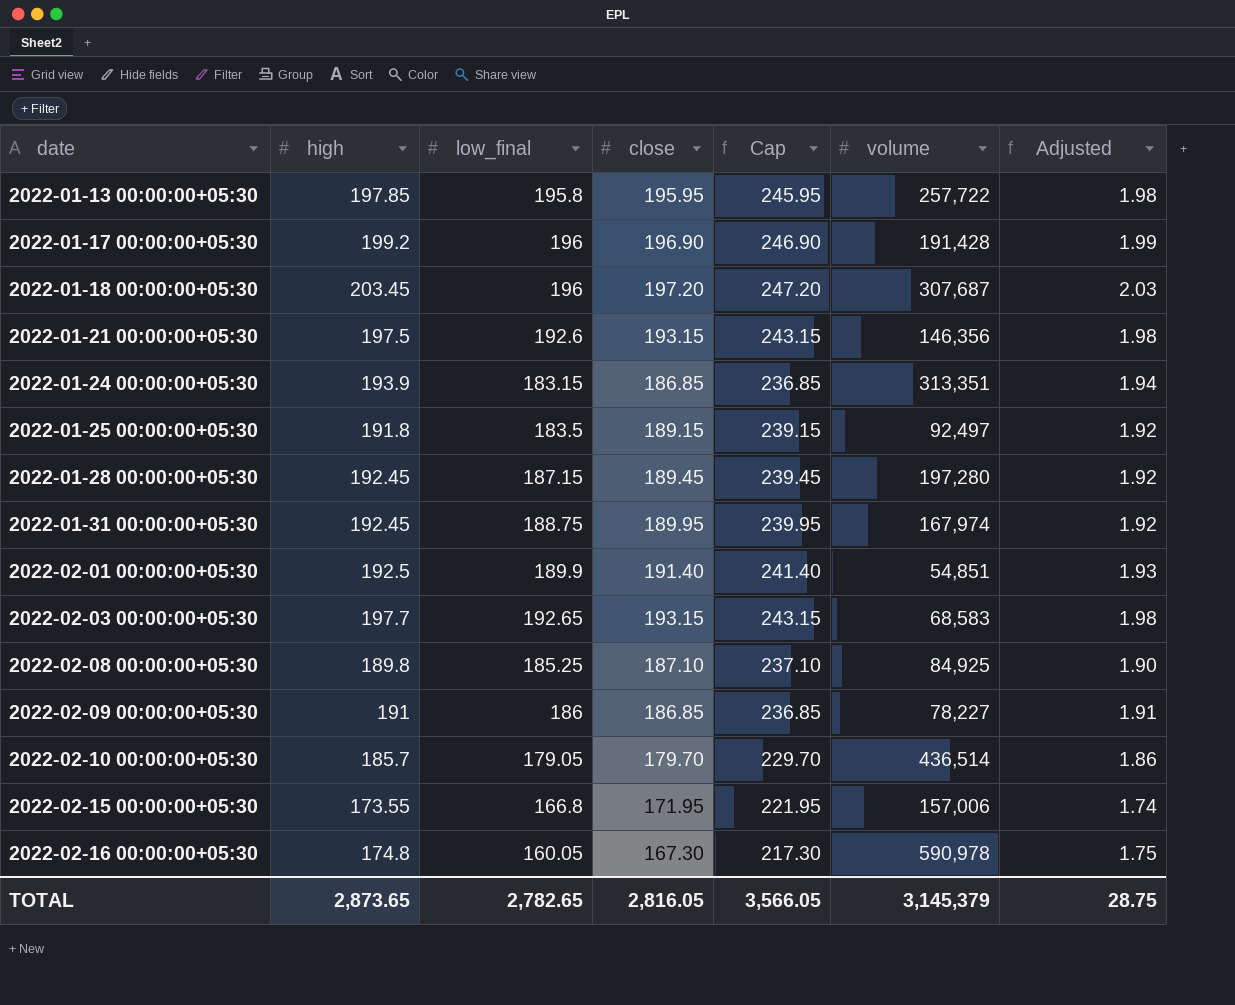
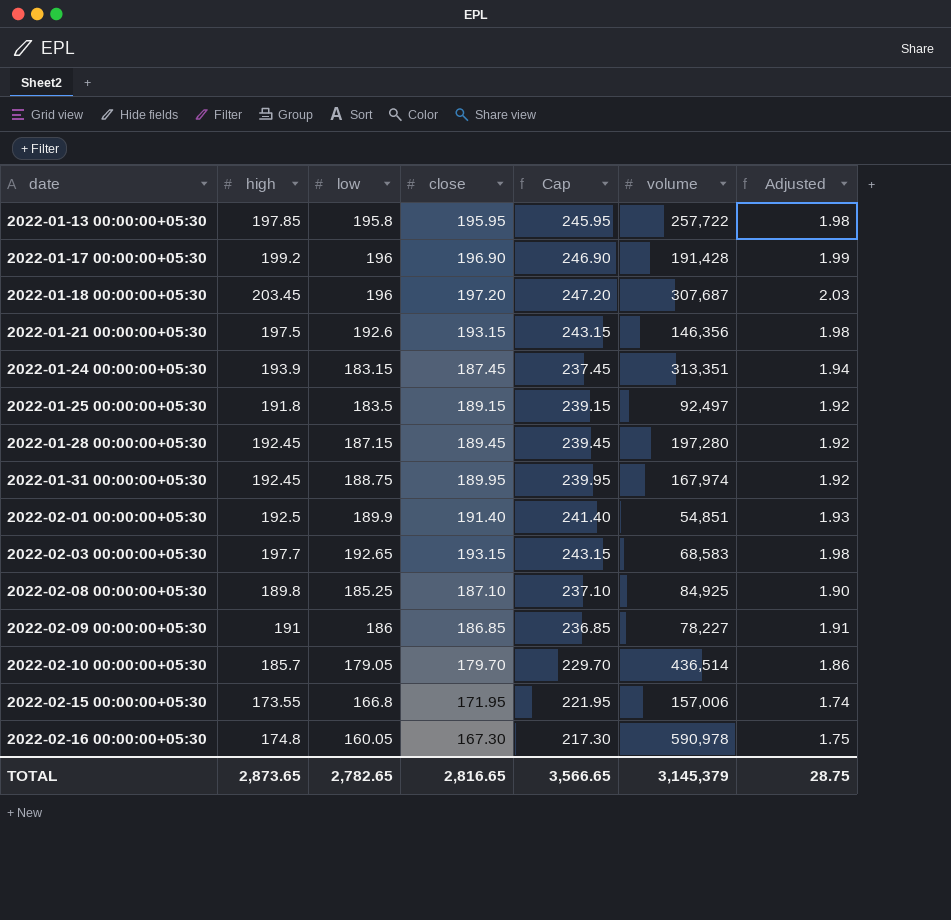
column name: low_final -> low
2022-01-24 00:00:00+05:30 | close: 186.85 -> 187.45
2022-01-24 00:00:00+05:30 | Cap: 236.85 -> 237.45
TOTAL | close: 2,816.05 -> 2,816.65
TOTAL | Cap: 3,566.05 -> 3,566.65

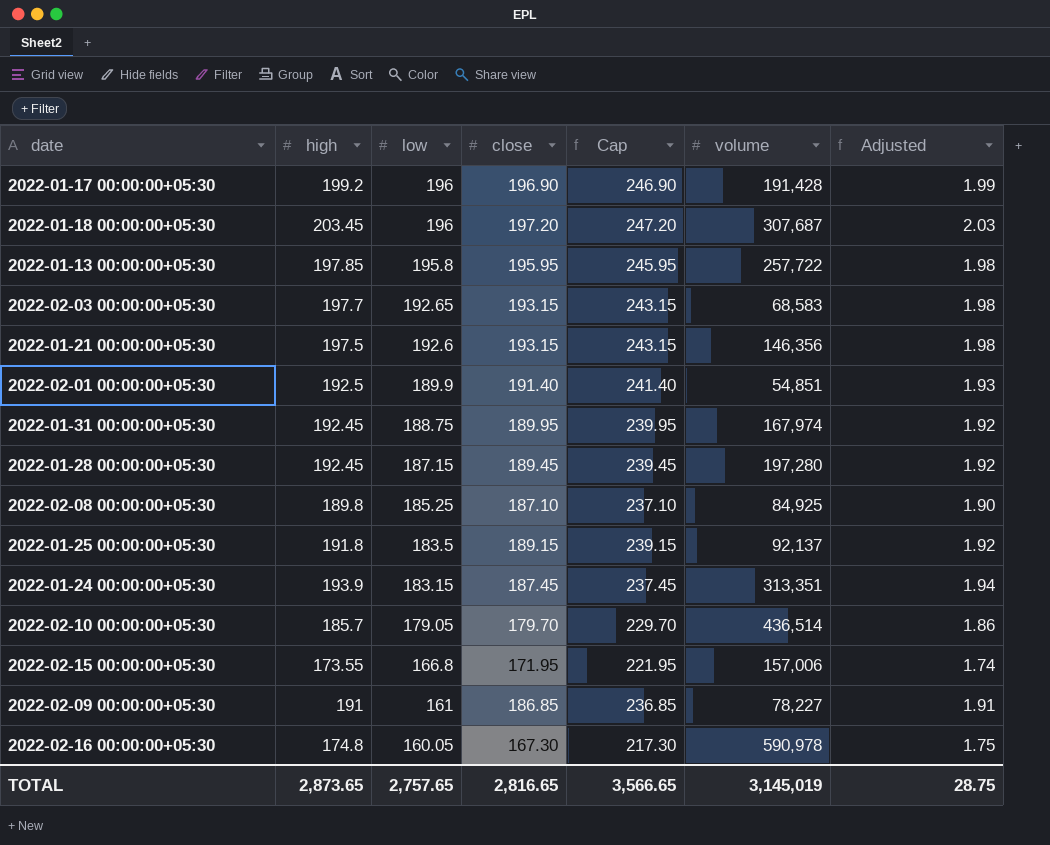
row order: date ascending -> low descending
2022-01-25 00:00:00+05:30 | volume: 92,497 -> 92,137
2022-02-09 00:00:00+05:30 | low: 186 -> 161
TOTAL | low: 2,782.65 -> 2,757.65
TOTAL | volume: 3,145,379 -> 3,145,019

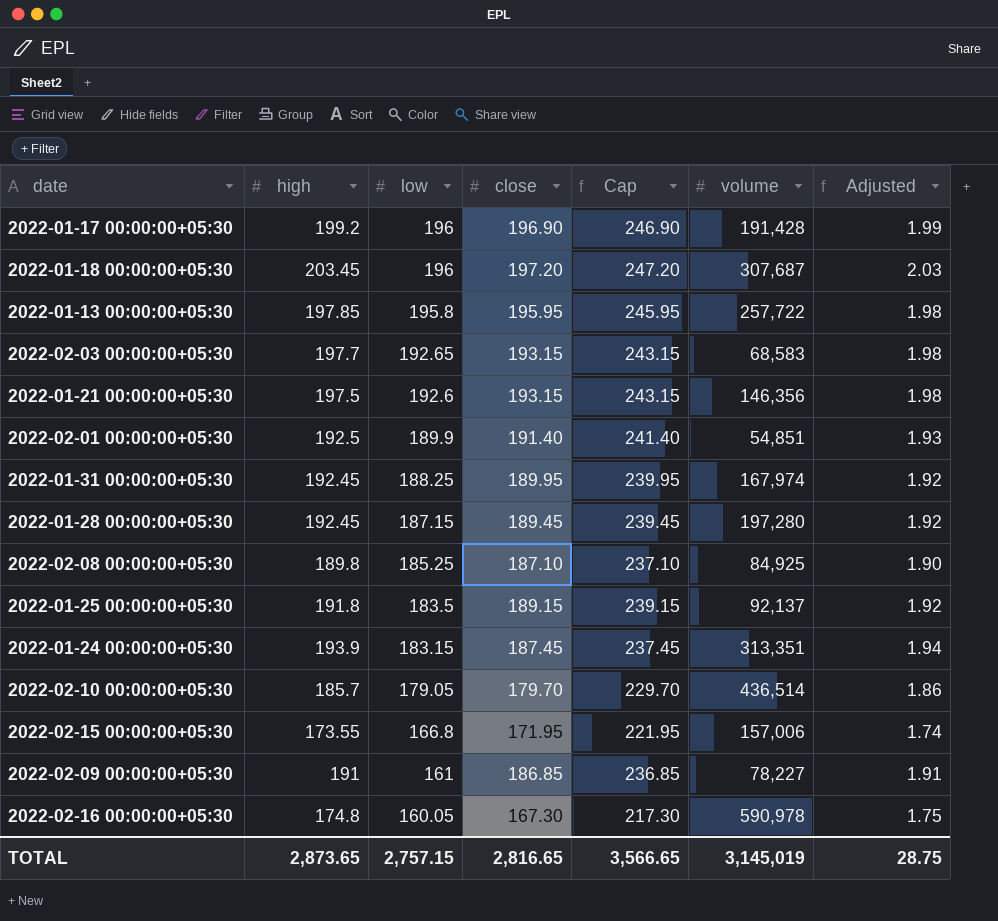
2022-01-31 00:00:00+05:30 | low: 188.75 -> 188.25
TOTAL | low: 2,757.65 -> 2,757.15

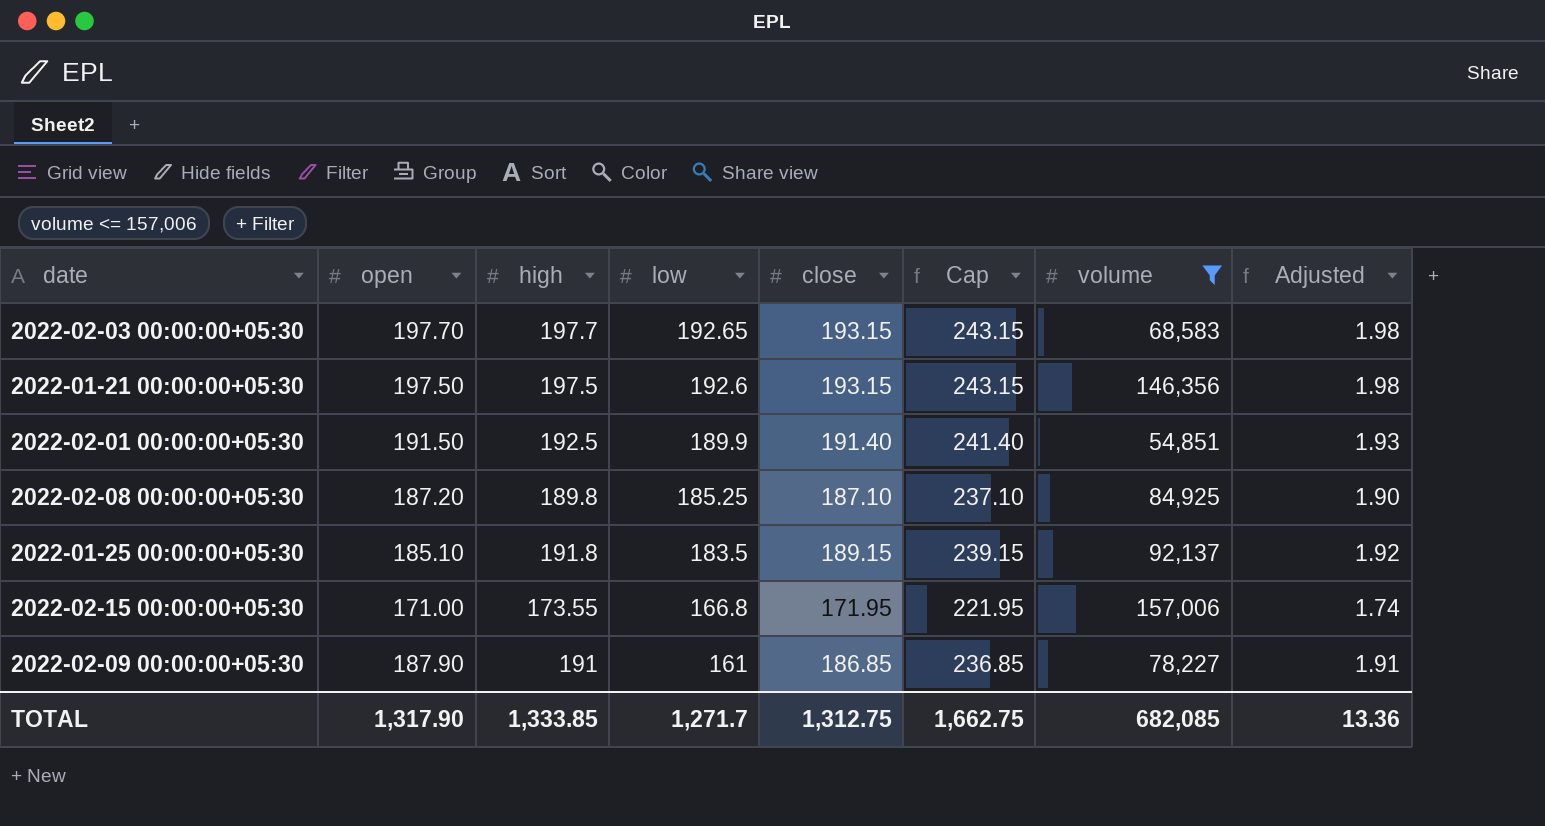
filter: none -> volume <= 157,006
column open | position: none -> 2
TOTAL | high: 2,873.65 -> 1,333.85
TOTAL | low: 2,757.15 -> 1,271.7
TOTAL | close: 2,816.65 -> 1,312.75
TOTAL | Cap: 3,566.65 -> 1,662.75
TOTAL | volume: 3,145,019 -> 682,085
TOTAL | Adjusted: 28.75 -> 13.36

